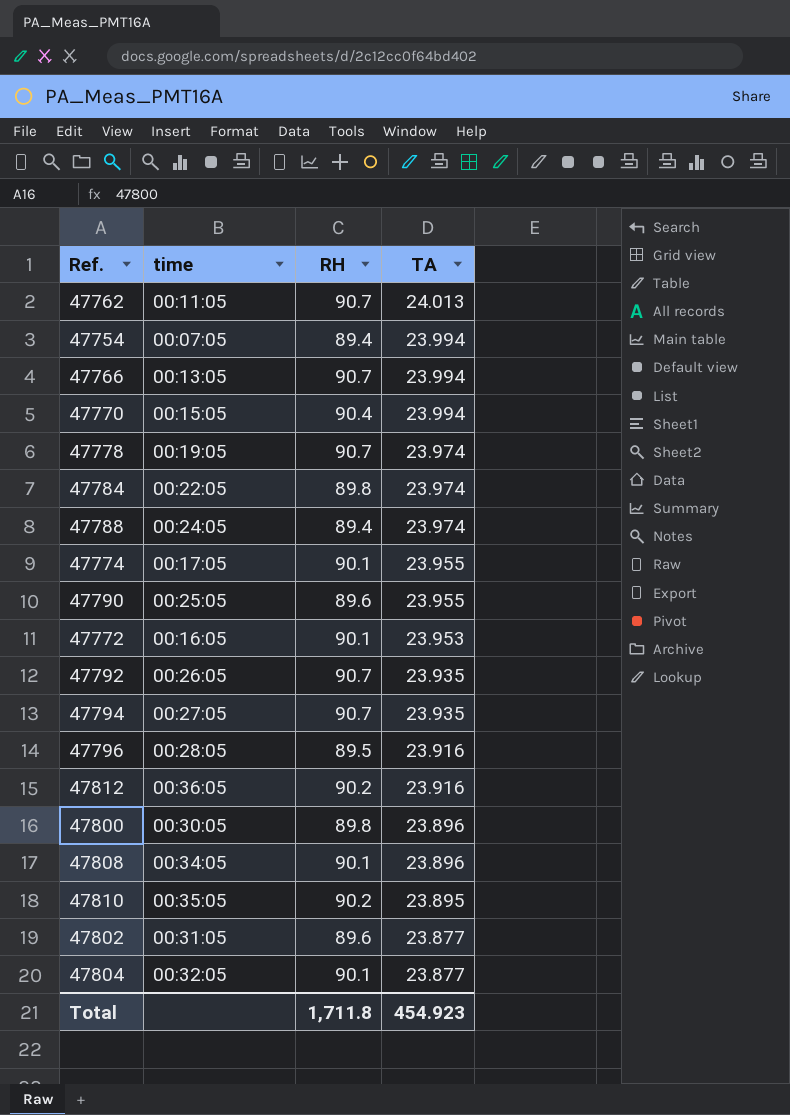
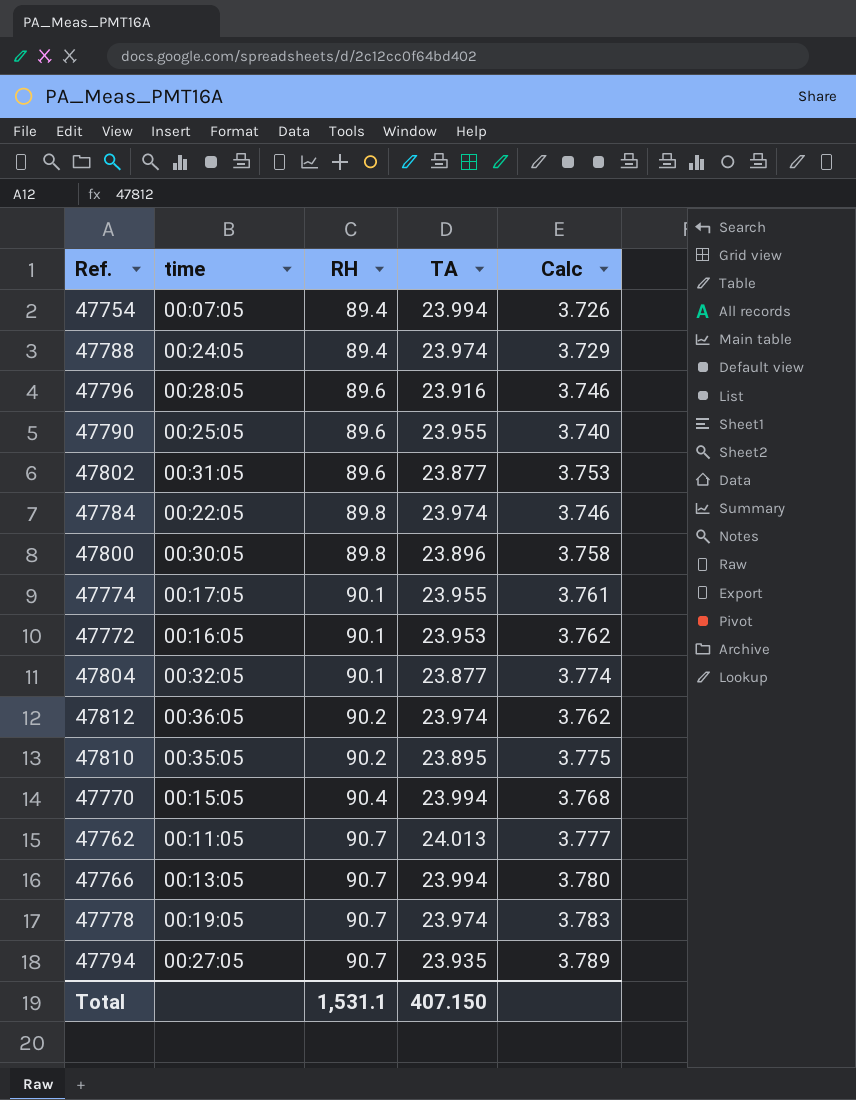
row order: TA descending -> RH ascending
column Calc | formula: none -> [RH] / [TA]
row 47792: 00:26:05 | 90.7 | 23.935 -> none
row 47808: 00:34:05 | 90.1 | 23.896 -> none
47796 | RH: 89.5 -> 89.6
47812 | TA: 23.916 -> 23.974
Total | RH: 1,711.8 -> 1,531.1
Total | TA: 454.923 -> 407.150

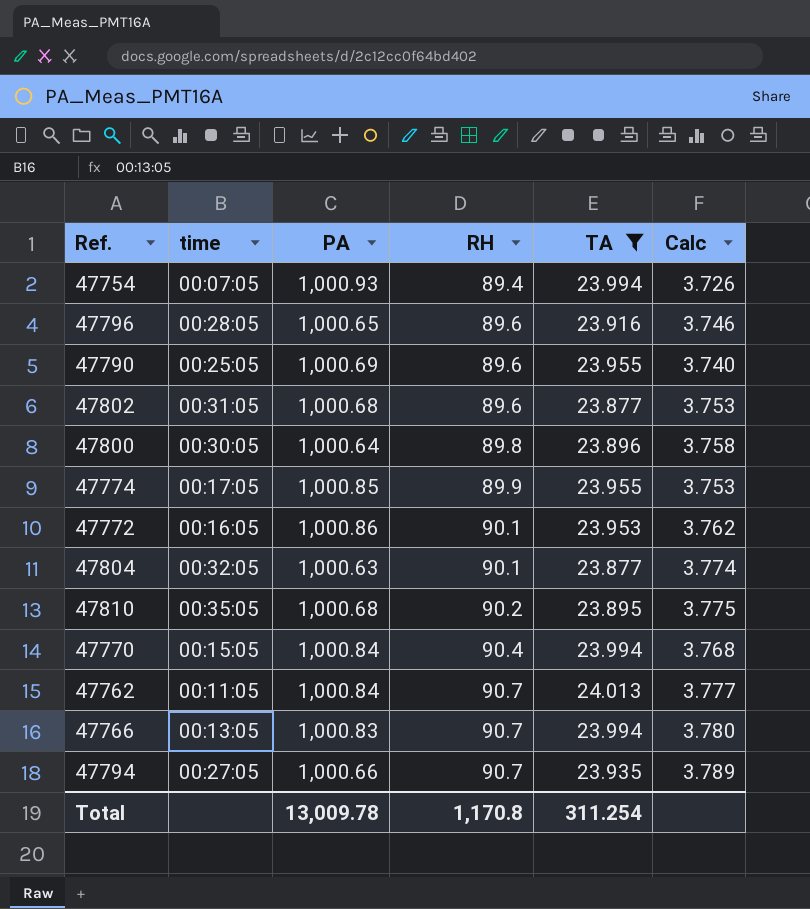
filter: none -> TA != 23.974
column PA | position: none -> 3
47774 | RH: 90.1 -> 89.9
47774 | Calc: 3.761 -> 3.753
Total | RH: 1,531.1 -> 1,170.8
Total | TA: 407.150 -> 311.254

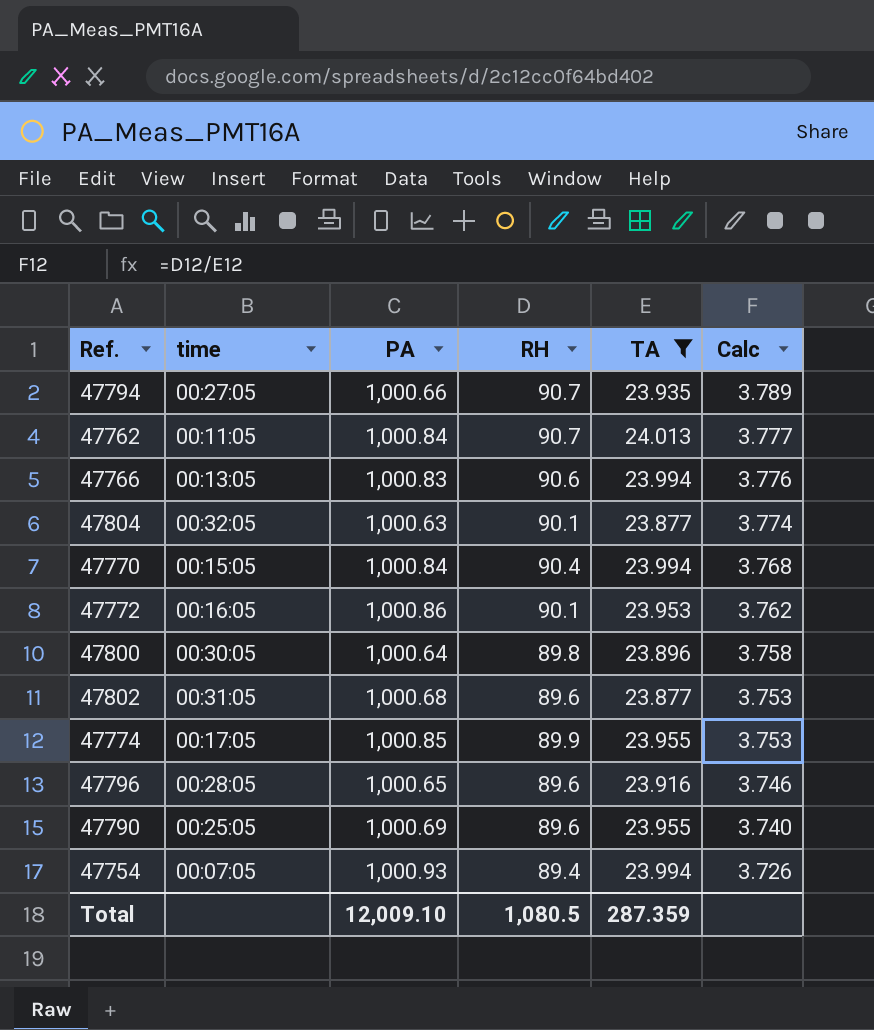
row order: RH ascending -> Calc descending
row 47810: 00:35:05 | 1,000.68 | 90.2 | 23.895 | 3.775 -> none
47766 | RH: 90.7 -> 90.6
47766 | Calc: 3.780 -> 3.776
Total | PA: 13,009.78 -> 12,009.10
Total | RH: 1,170.8 -> 1,080.5
Total | TA: 311.254 -> 287.359

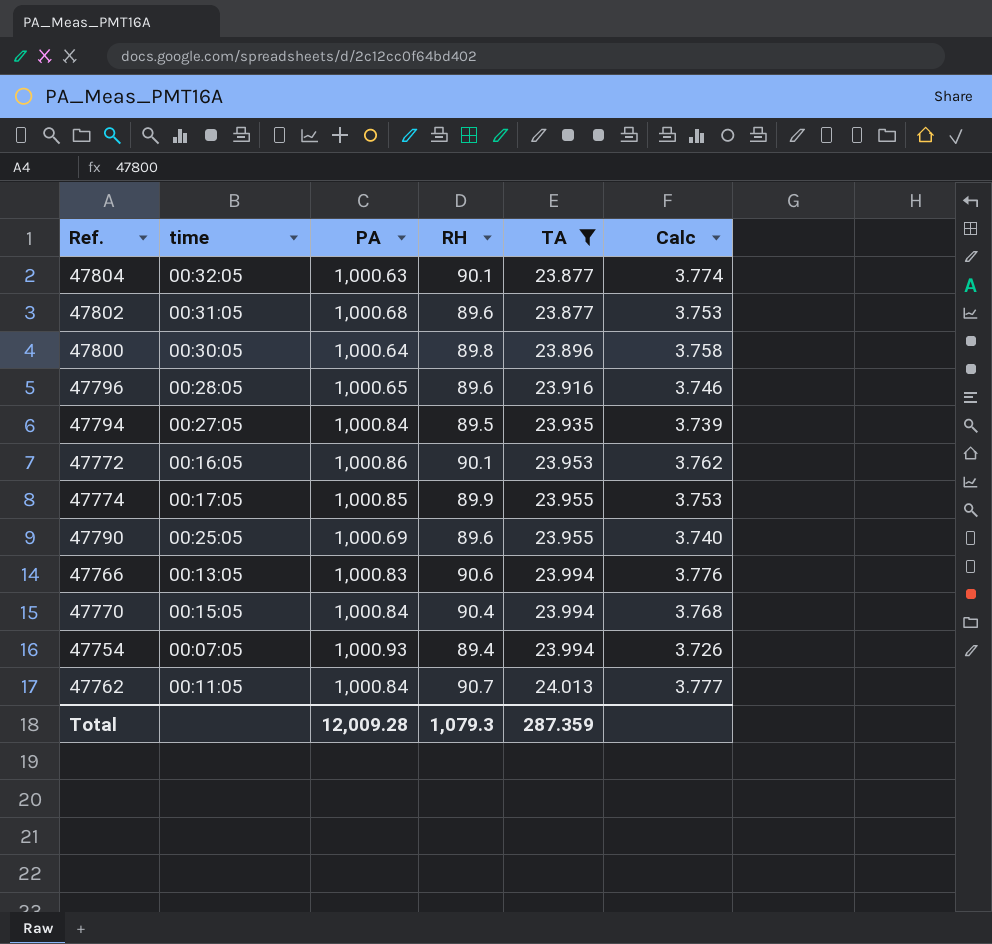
row order: Calc descending -> TA ascending
47794 | PA: 1,000.66 -> 1,000.84
47794 | RH: 90.7 -> 89.5
47794 | Calc: 3.789 -> 3.739
Total | PA: 12,009.10 -> 12,009.28
Total | RH: 1,080.5 -> 1,079.3

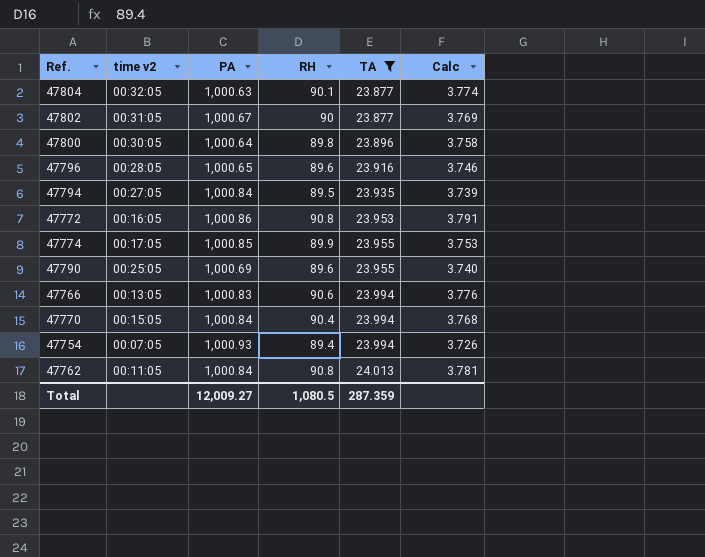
column name: time -> time v2
47802 | PA: 1,000.68 -> 1,000.67
47802 | RH: 89.6 -> 90
47802 | Calc: 3.753 -> 3.769
47772 | RH: 90.1 -> 90.8
47772 | Calc: 3.762 -> 3.791
47762 | RH: 90.7 -> 90.8
47762 | Calc: 3.777 -> 3.781
Total | PA: 12,009.28 -> 12,009.27
Total | RH: 1,079.3 -> 1,080.5

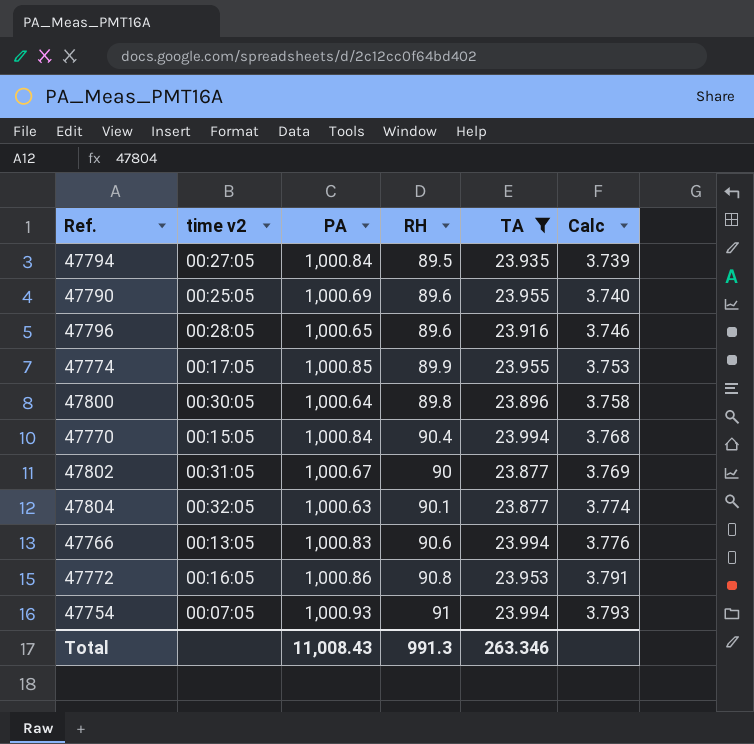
row order: TA ascending -> Calc ascending
row 47762: 00:11:05 | 1,000.84 | 90.8 | 24.013 | 3.781 -> none
47754 | RH: 89.4 -> 91
47754 | Calc: 3.726 -> 3.793
Total | PA: 12,009.27 -> 11,008.43
Total | RH: 1,080.5 -> 991.3
Total | TA: 287.359 -> 263.346

